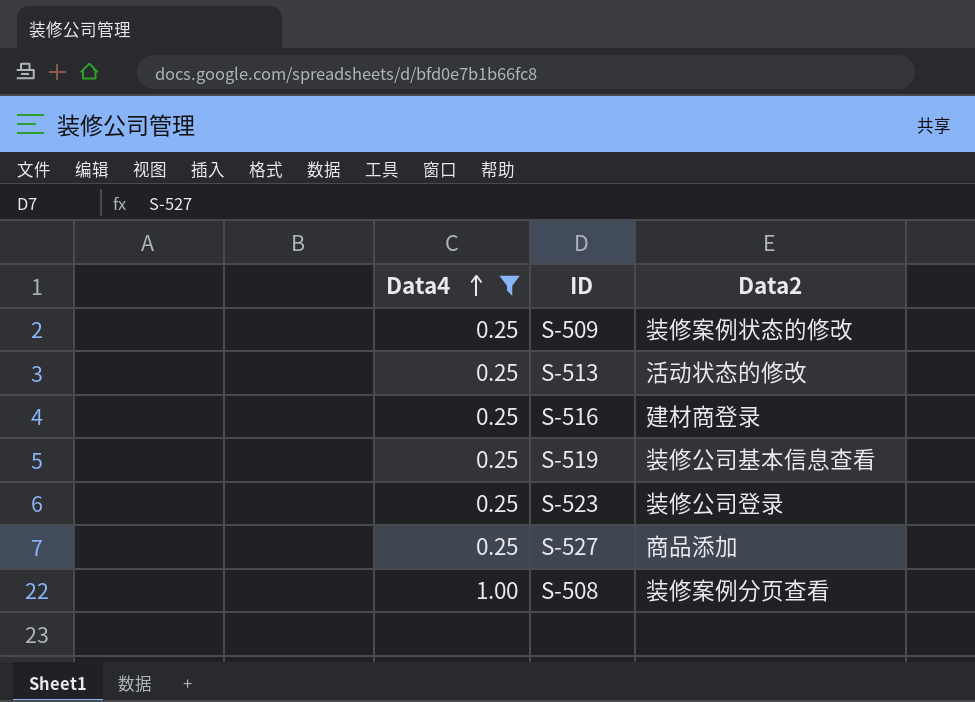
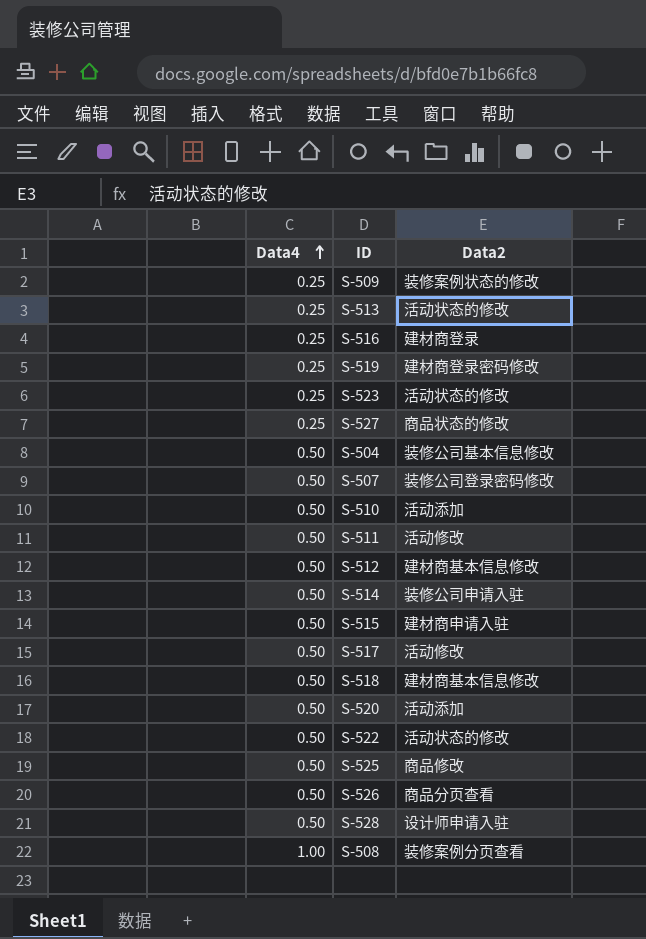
filter: Data4 != 0.50 -> none
S-519 | Data2: 装修公司基本信息查看 -> 建材商登录密码修改
S-523 | Data2: 装修公司登录 -> 活动状态的修改
S-527 | Data2: 商品添加 -> 商品状态的修改

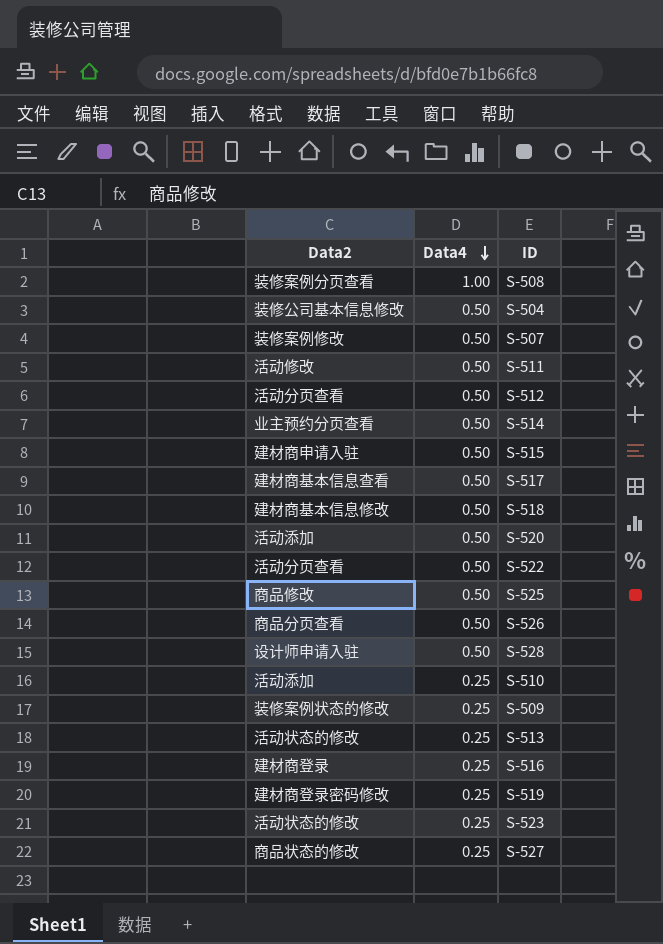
row order: Data4 ascending -> Data4 descending
column Data2 | position: 3 -> 1
S-507 | Data2: 装修公司登录密码修改 -> 装修案例修改
S-512 | Data2: 建材商基本信息修改 -> 活动分页查看
S-514 | Data2: 装修公司申请入驻 -> 业主预约分页查看
S-517 | Data2: 活动修改 -> 建材商基本信息查看
S-522 | Data2: 活动状态的修改 -> 活动分页查看
S-510 | Data4: 0.50 -> 0.25

